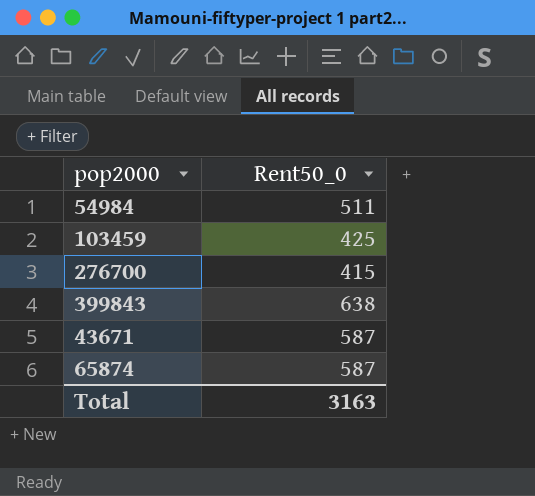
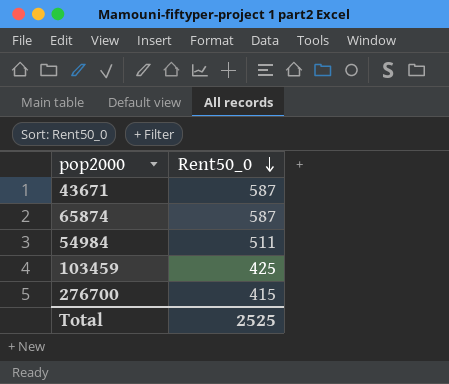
row order: none -> Rent50_0 descending
row 399843: 638 -> none
Total | Rent50_0: 3163 -> 2525

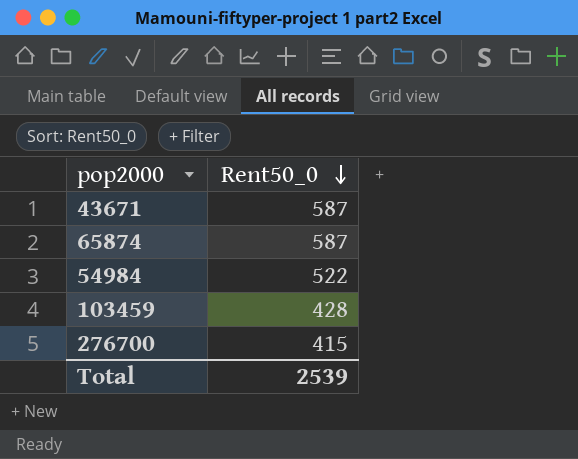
54984 | Rent50_0: 511 -> 522
103459 | Rent50_0: 425 -> 428
Total | Rent50_0: 2525 -> 2539

